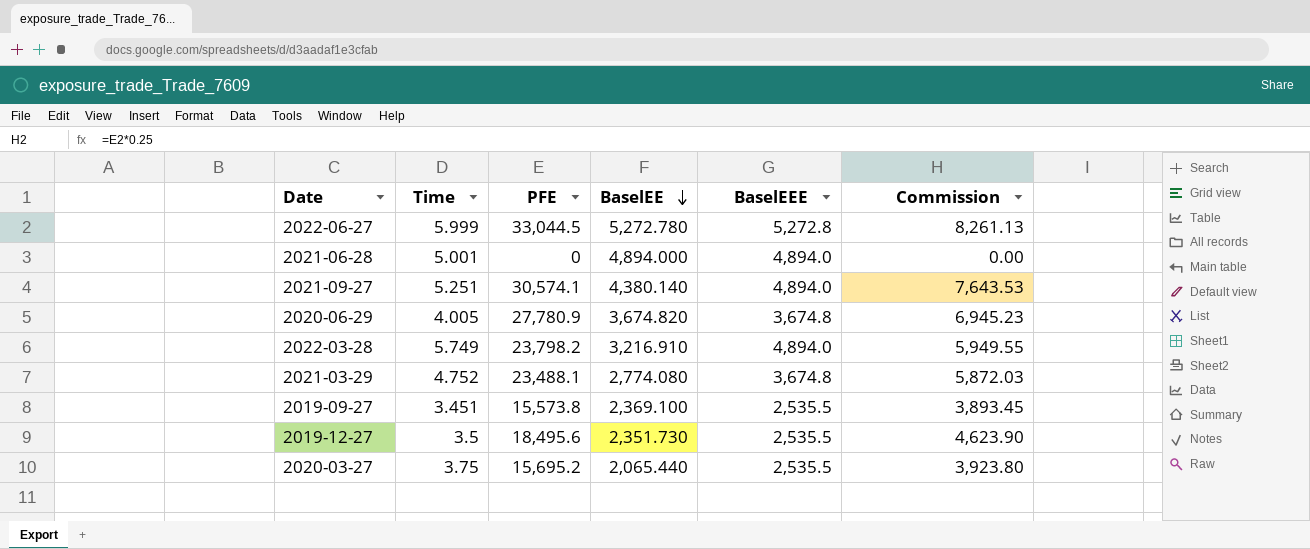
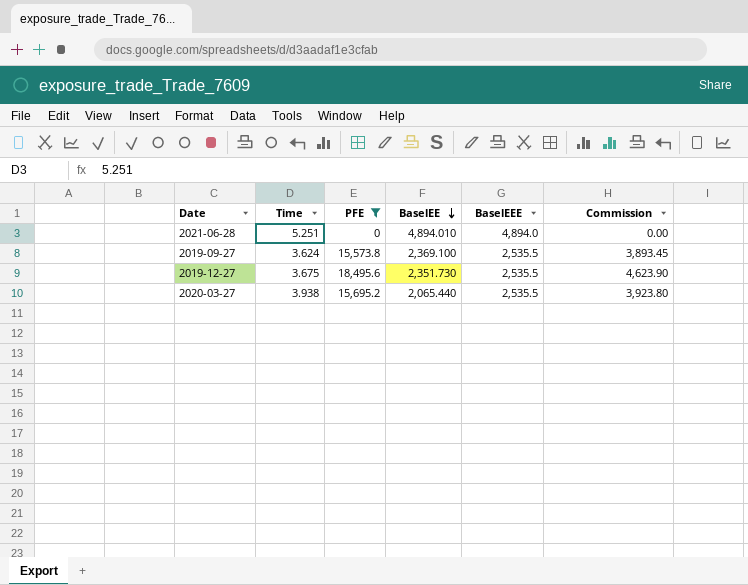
filter: none -> PFE <= 18,495.6
2021-06-28 | Time: 5.001 -> 5.251
2021-06-28 | BaselEE: 4,894.000 -> 4,894.010
2019-09-27 | Time: 3.451 -> 3.624
2019-12-27 | Time: 3.5 -> 3.675
2020-03-27 | Time: 3.75 -> 3.938

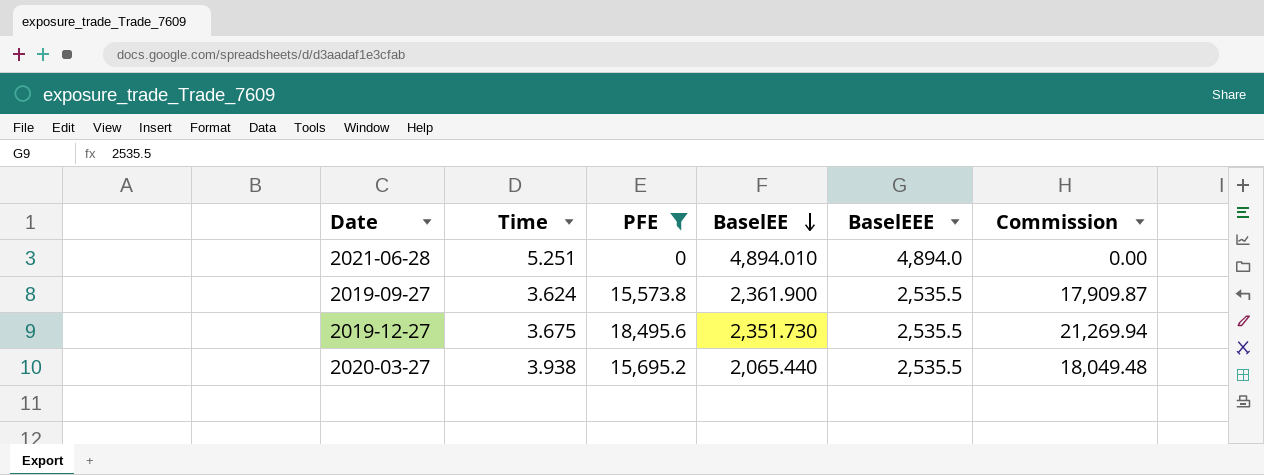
column Commission | formula: [PFE] * 0.25 -> [PFE] * 1.15
2019-09-27 | BaselEE: 2,369.100 -> 2,361.900

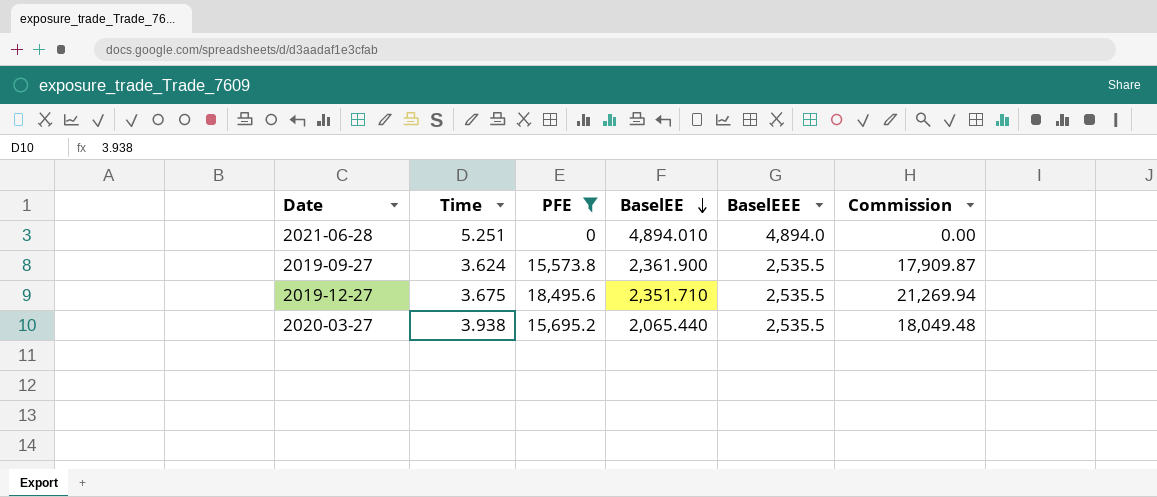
2019-12-27 | BaselEE: 2,351.730 -> 2,351.710

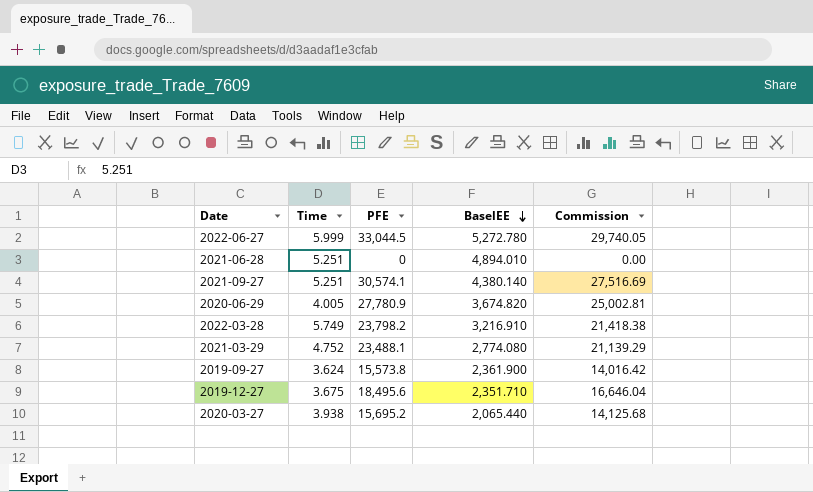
filter: PFE <= 18,495.6 -> none
column BaselEEE | position: 5 -> none
column Commission | formula: [PFE] * 1.15 -> [PFE] * 0.9

